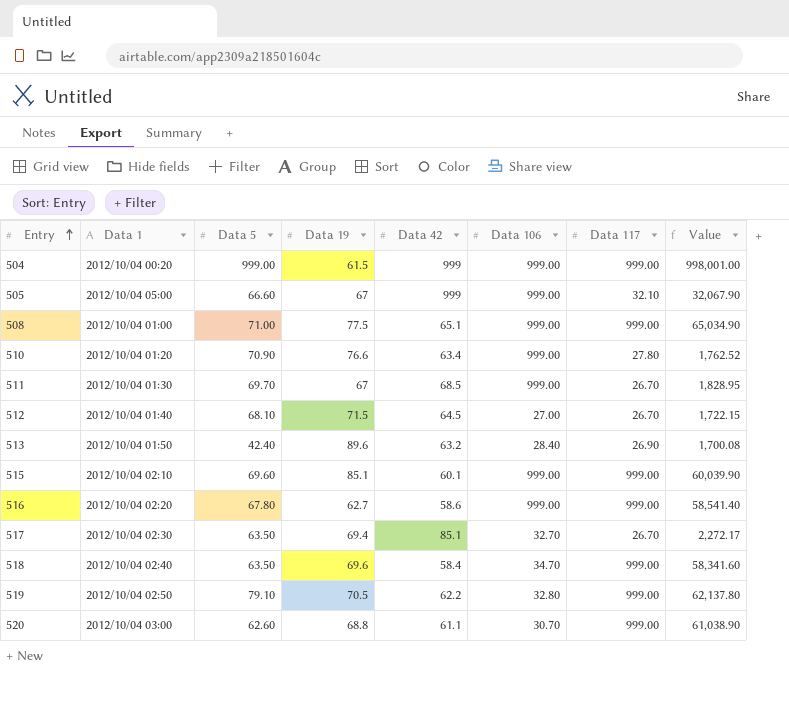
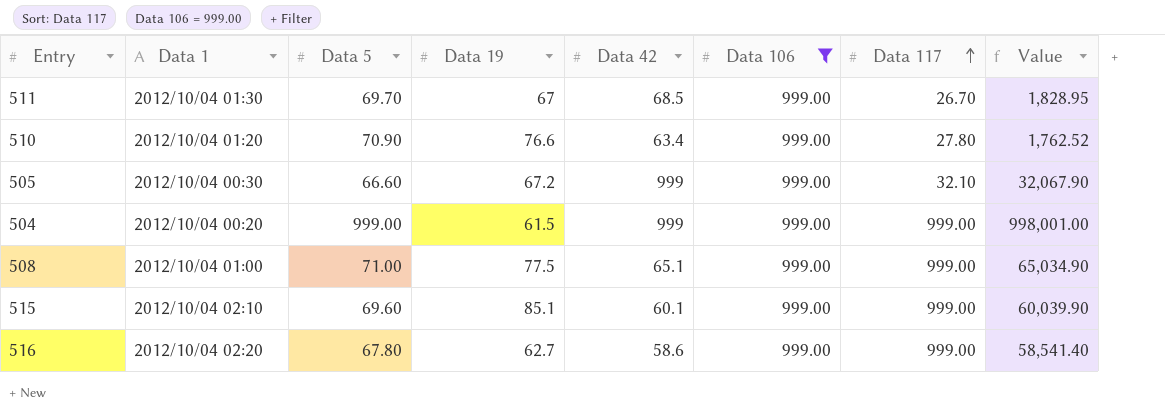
filter: none -> Data 106 = 999.00
row order: Entry ascending -> Data 117 ascending
505 | Data 1: 2012/10/04 05:00 -> 2012/10/04 00:30
505 | Data 19: 67 -> 67.2

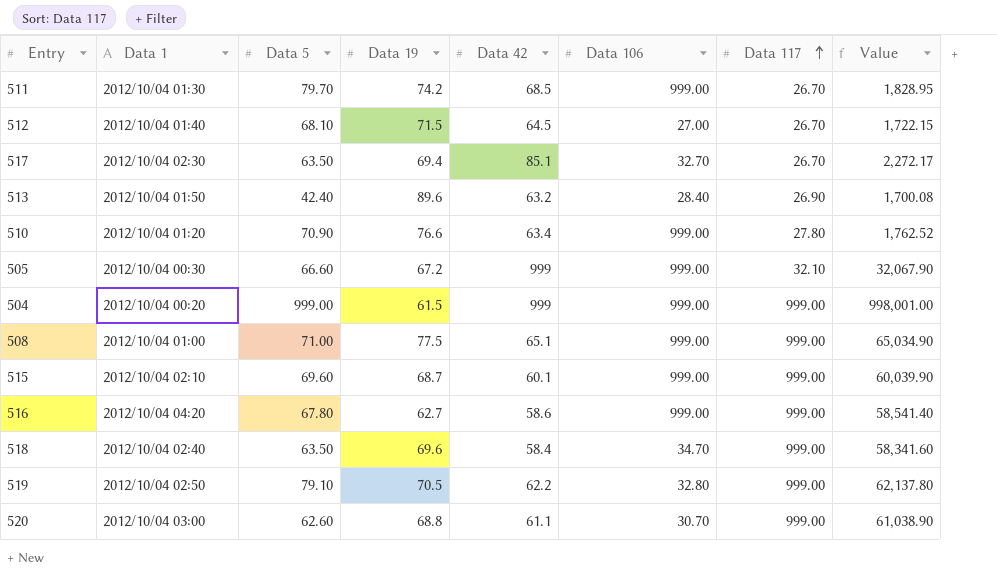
filter: Data 106 = 999.00 -> none
511 | Data 5: 69.70 -> 79.70
511 | Data 19: 67 -> 74.2
515 | Data 19: 85.1 -> 68.7
516 | Data 1: 2012/10/04 02:20 -> 2012/10/04 04:20

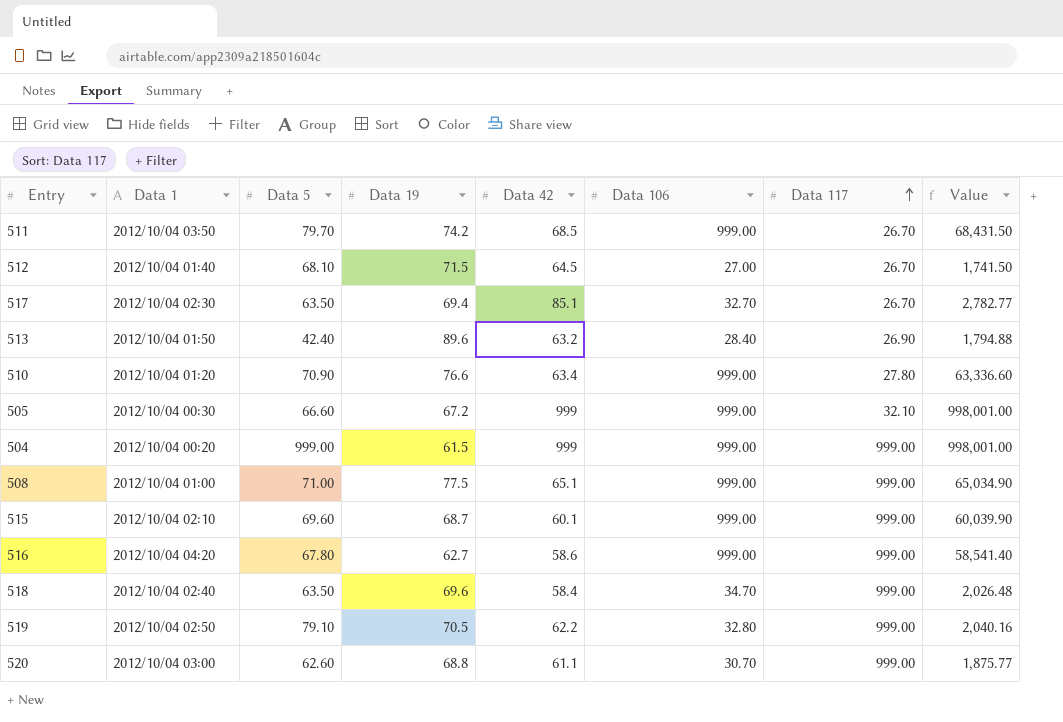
column Value | formula: [Data 42] * [Data 117] -> [Data 42] * [Data 106]
511 | Data 1: 2012/10/04 01:30 -> 2012/10/04 03:50

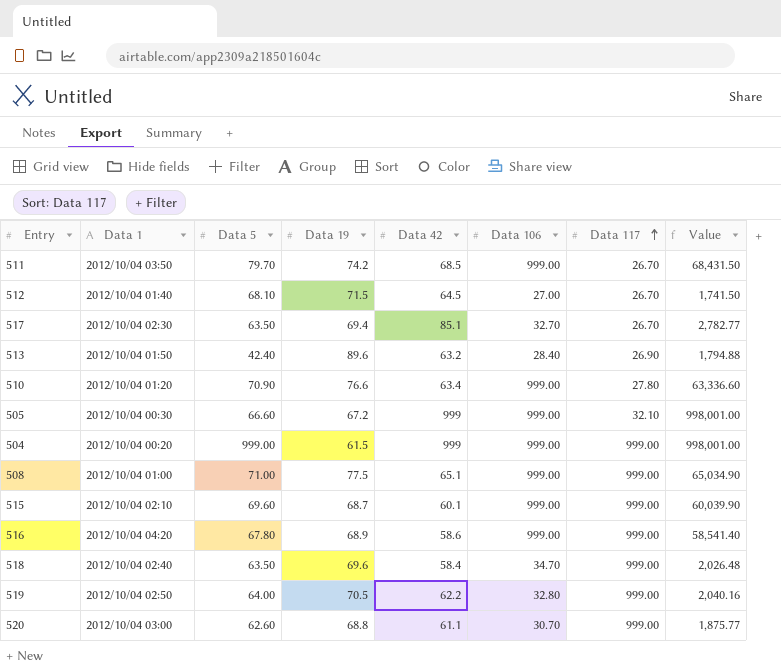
516 | Data 19: 62.7 -> 68.9
519 | Data 5: 79.10 -> 64.00

